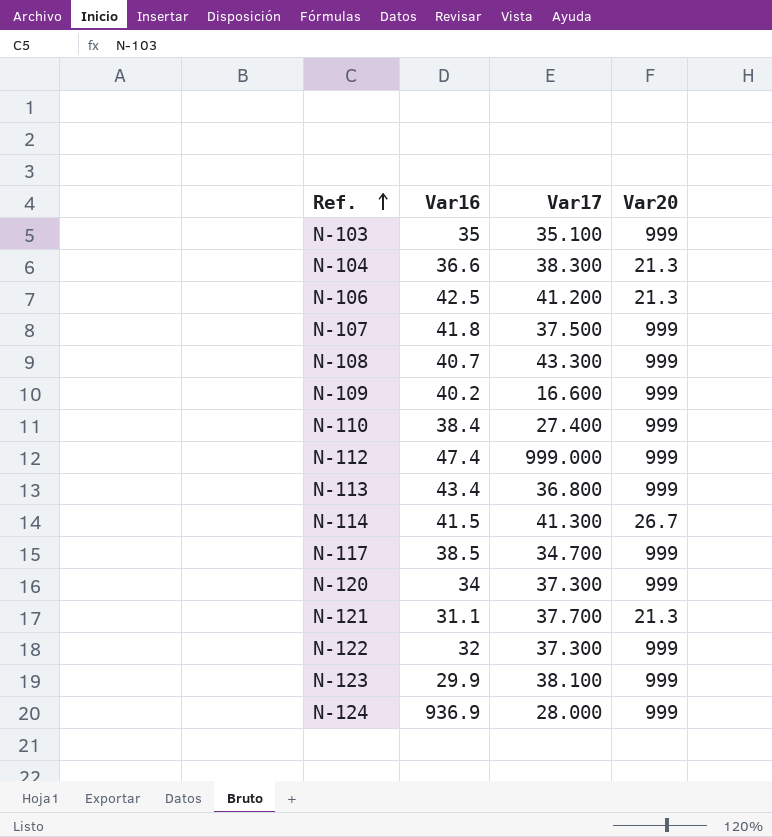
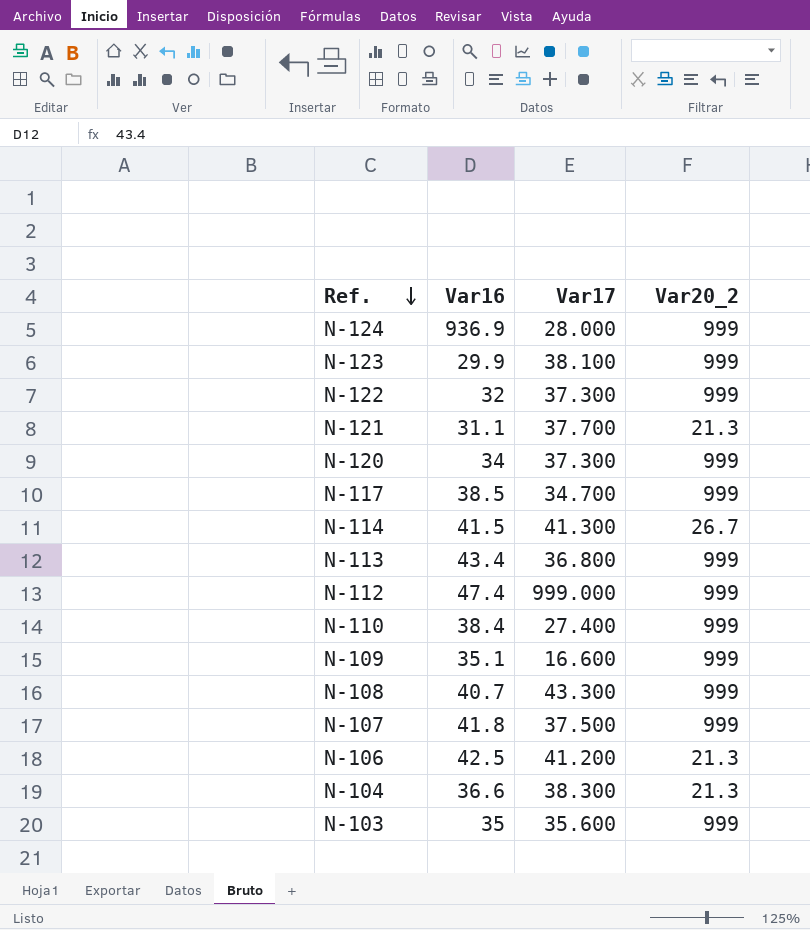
row order: Ref. ascending -> Ref. descending
column name: Var20 -> Var20_2
N-109 | Var16: 40.2 -> 35.1
N-103 | Var17: 35.100 -> 35.600

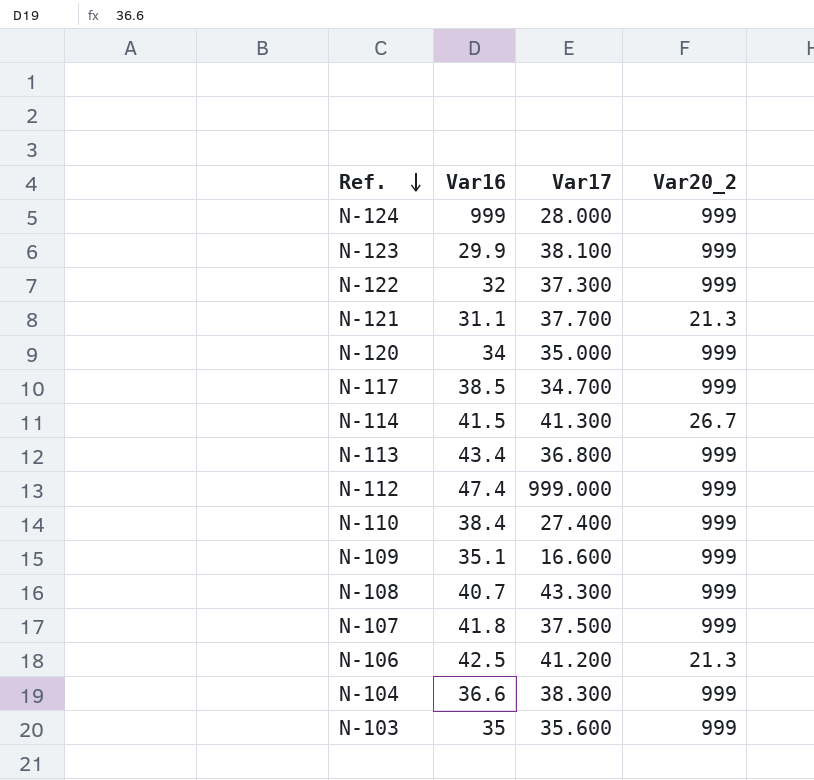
N-124 | Var16: 936.9 -> 999
N-120 | Var17: 37.300 -> 35.000
N-104 | Var20_2: 21.3 -> 999

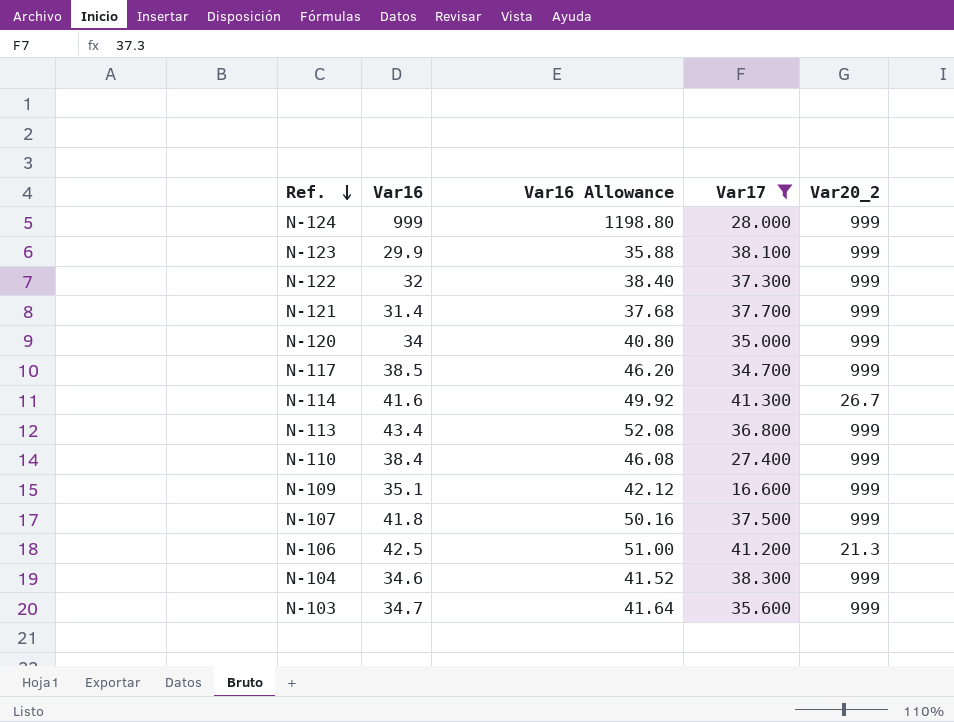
filter: none -> Var17 <= 41.300
column Var16 Allowance | formula: none -> [Var16] * 1.2
N-121 | Var16: 31.1 -> 31.4
N-121 | Var20_2: 21.3 -> 999
N-114 | Var16: 41.5 -> 41.6
N-104 | Var16: 36.6 -> 34.6
N-103 | Var16: 35 -> 34.7

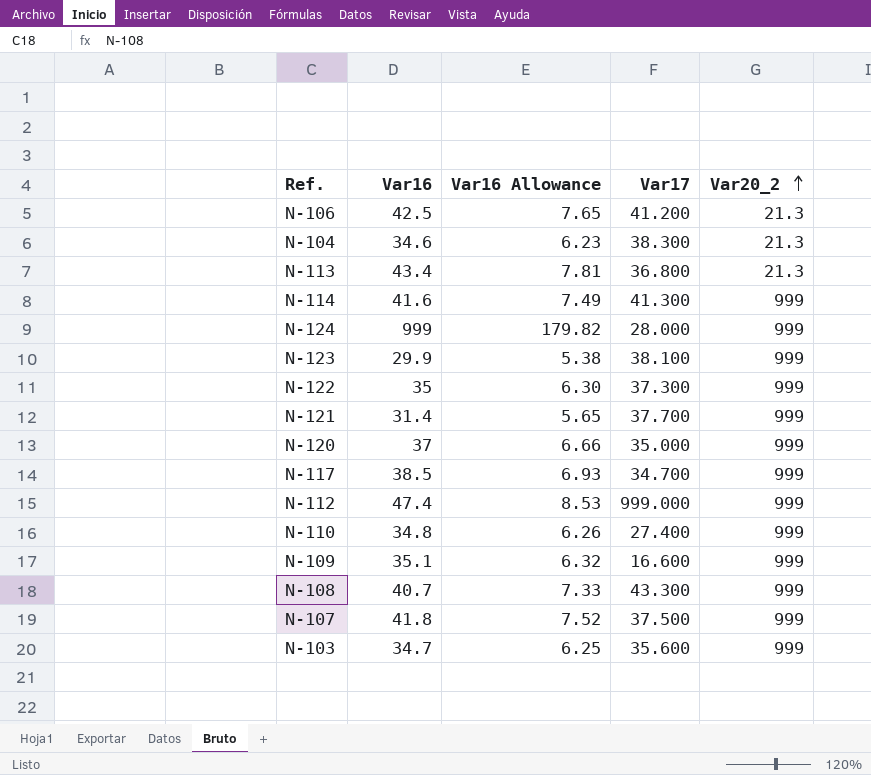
filter: Var17 <= 41.300 -> none
row order: Ref. descending -> Var20_2 ascending
column Var16 Allowance | formula: [Var16] * 1.2 -> [Var16] * 0.18
N-104 | Var20_2: 999 -> 21.3
N-113 | Var20_2: 999 -> 21.3
N-114 | Var20_2: 26.7 -> 999
N-122 | Var16: 32 -> 35
N-120 | Var16: 34 -> 37
N-110 | Var16: 38.4 -> 34.8

